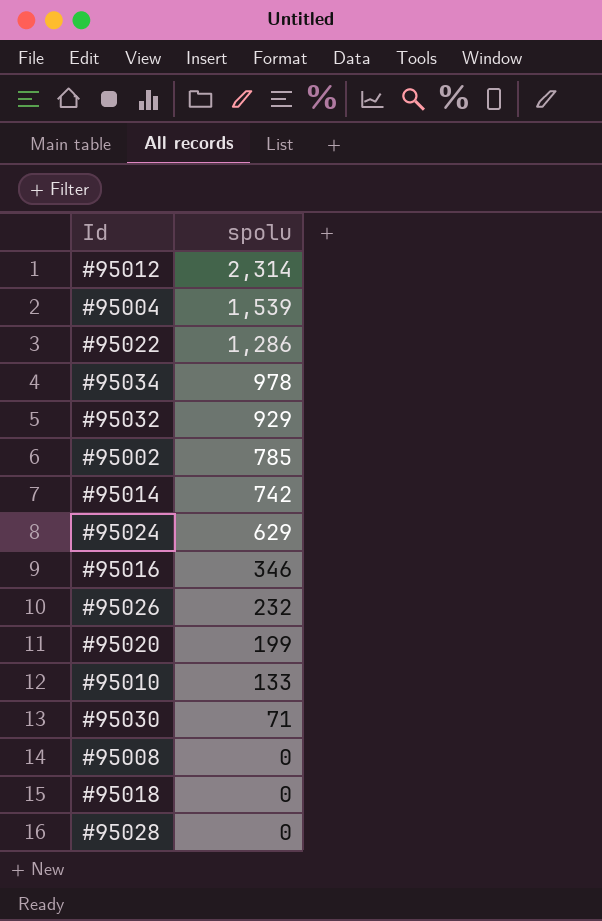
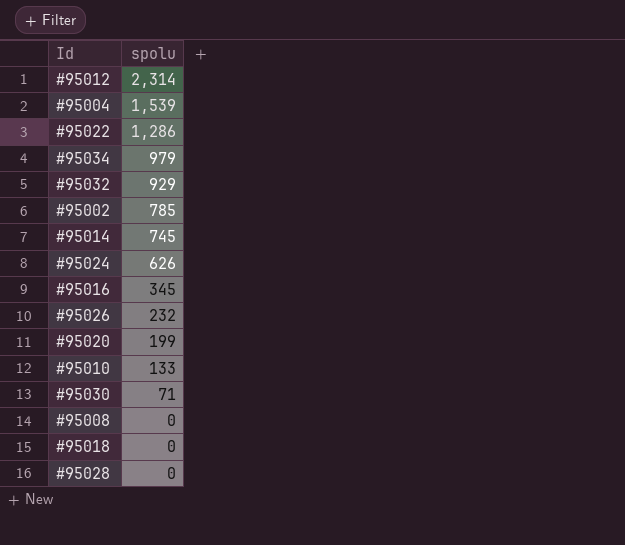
#95034 | spolu: 978 -> 979
#95014 | spolu: 742 -> 745
#95024 | spolu: 629 -> 626
#95016 | spolu: 346 -> 345

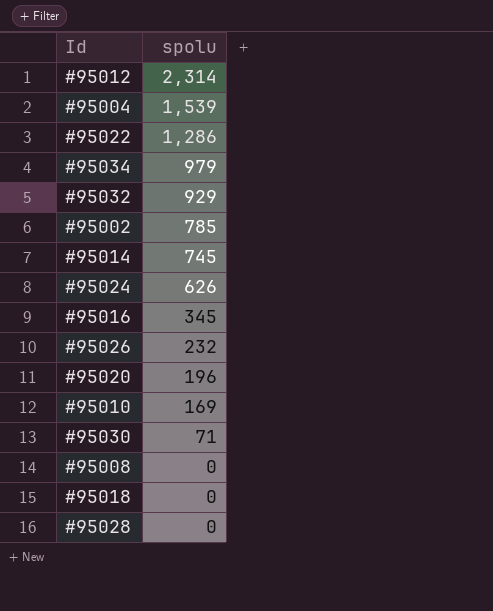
#95020 | spolu: 199 -> 196
#95010 | spolu: 133 -> 169

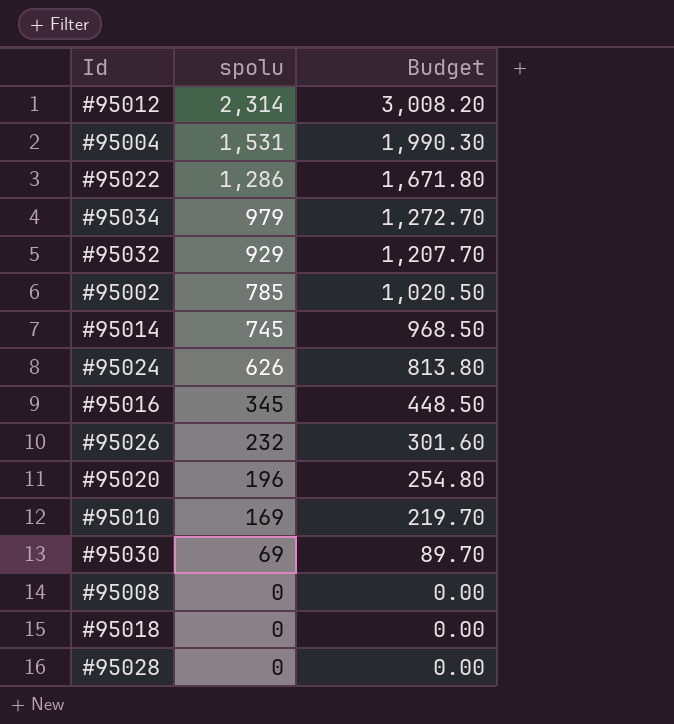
column Budget | formula: none -> [spolu] * 1.3
#95004 | spolu: 1,539 -> 1,531
#95030 | spolu: 71 -> 69

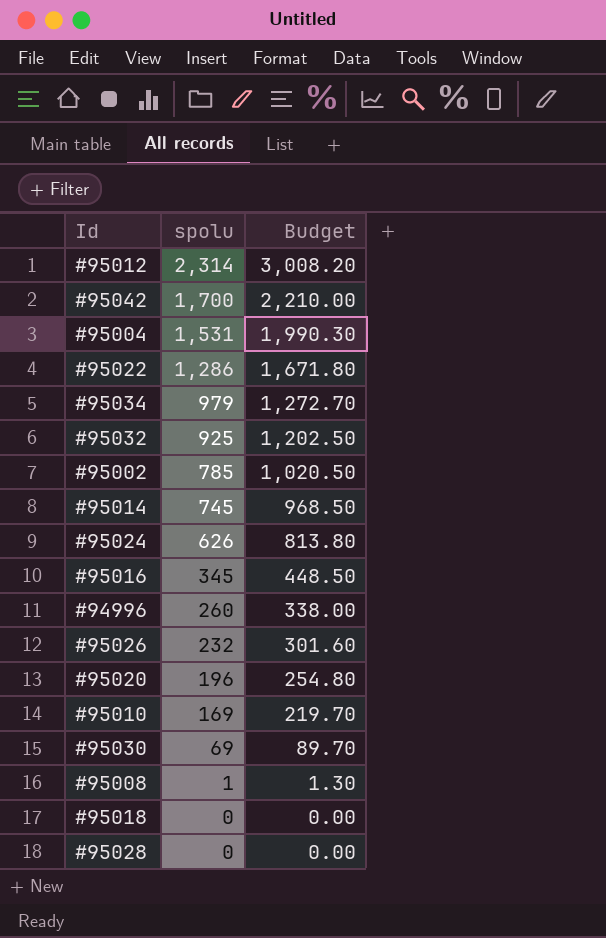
row #95042: none -> 1,700 | 2,210.00
#95032 | spolu: 929 -> 925
#95032 | Budget: 1,207.70 -> 1,202.50
row #94996: none -> 260 | 338.00
#95008 | spolu: 0 -> 1
#95008 | Budget: 0.00 -> 1.30

